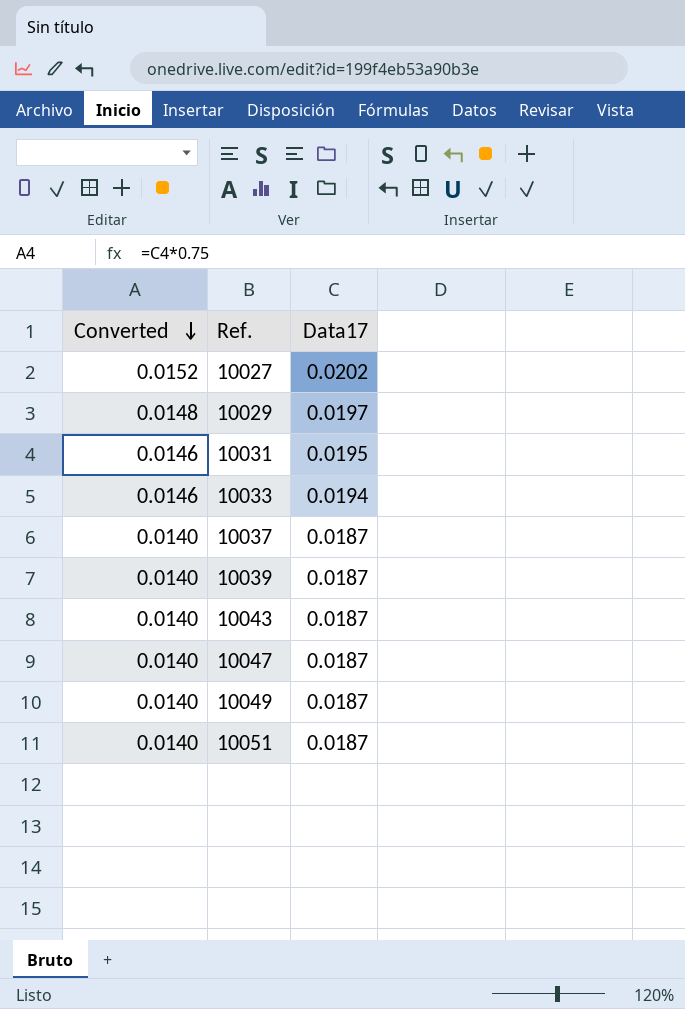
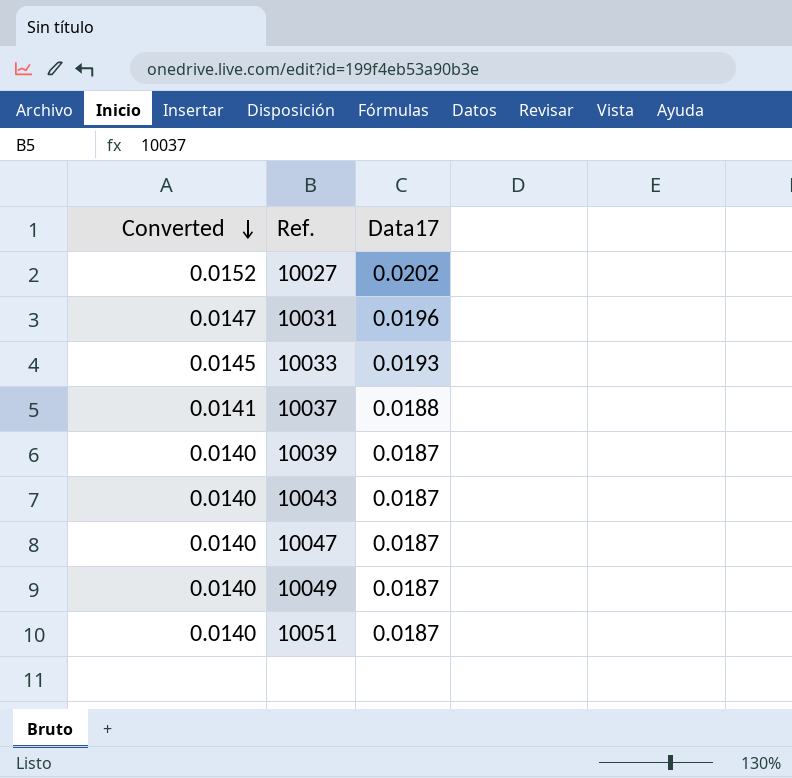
row 10029: 0.0148 | 0.0197 -> none
10031 | Converted: 0.0146 -> 0.0147
10031 | Data17: 0.0195 -> 0.0196
10033 | Converted: 0.0146 -> 0.0145
10033 | Data17: 0.0194 -> 0.0193
10037 | Converted: 0.0140 -> 0.0141
10037 | Data17: 0.0187 -> 0.0188

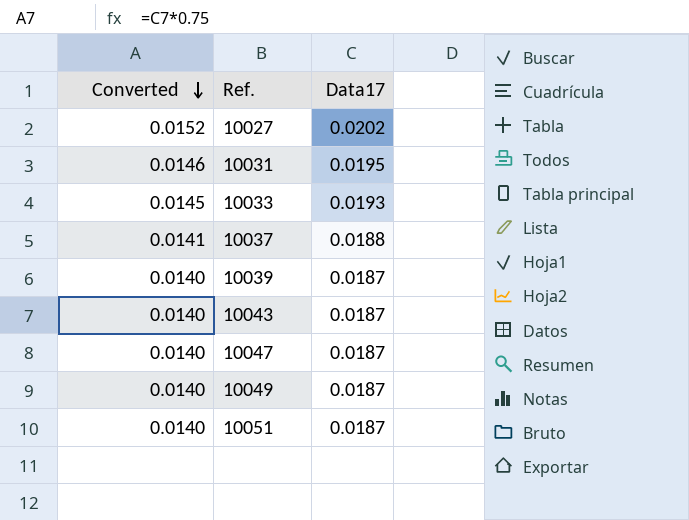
10031 | Converted: 0.0147 -> 0.0146
10031 | Data17: 0.0196 -> 0.0195

